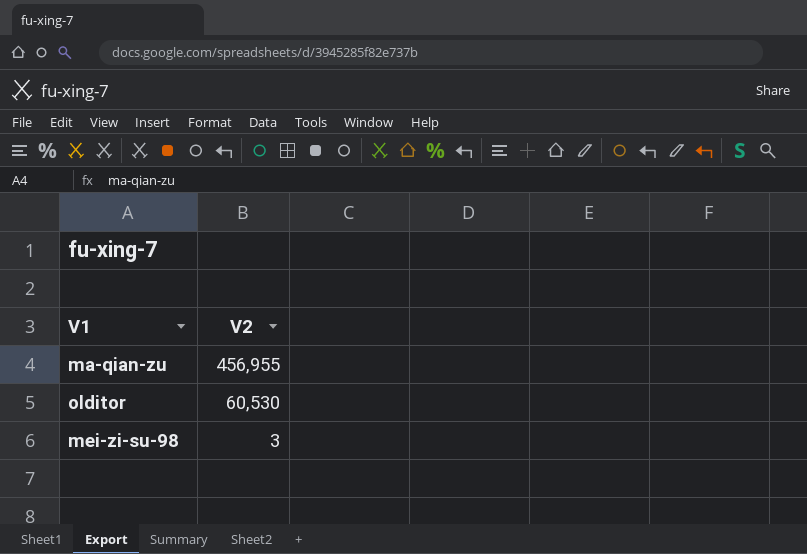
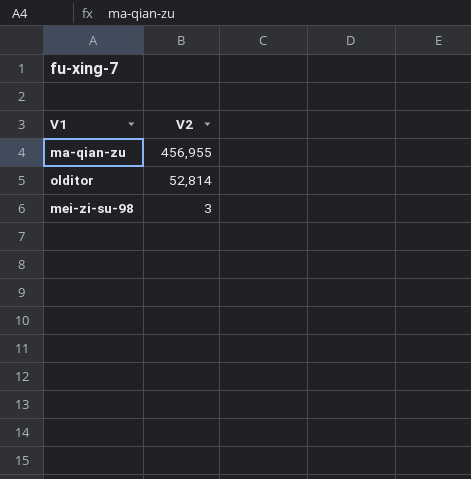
olditor | V2: 60,530 -> 52,814

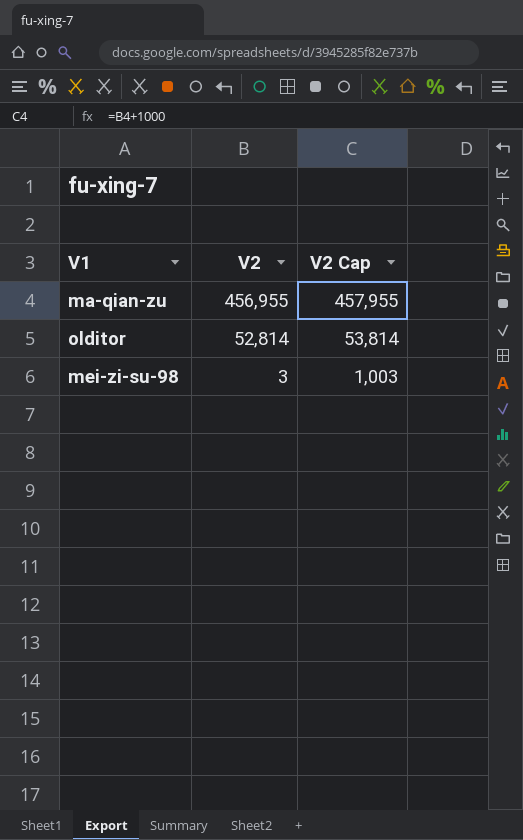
column V2 Cap | formula: none -> [V2] + 1000

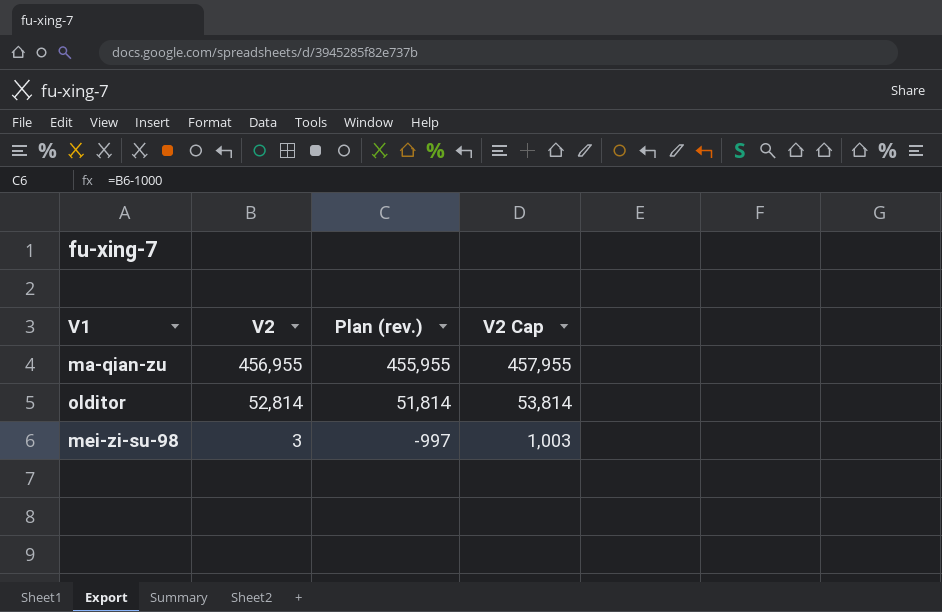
column Plan (rev.) | formula: none -> [V2] - 1000

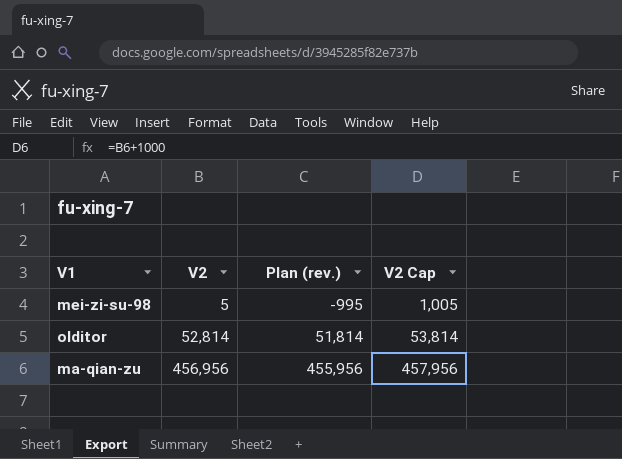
row order: V2 descending -> V2 ascending
mei-zi-su-98 | V2: 3 -> 5
mei-zi-su-98 | Plan (rev.): -997 -> -995
mei-zi-su-98 | V2 Cap: 1,003 -> 1,005
ma-qian-zu | V2: 456,955 -> 456,956
ma-qian-zu | Plan (rev.): 455,955 -> 455,956
ma-qian-zu | V2 Cap: 457,955 -> 457,956

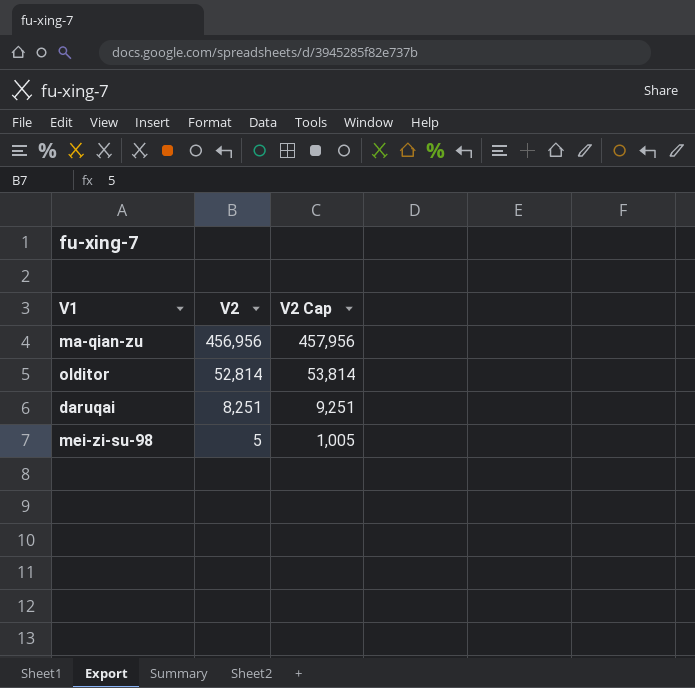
row order: V2 ascending -> V2 descending
column Plan (rev.) | formula: [V2] - 1000 -> none
row daruqai: none -> 8,251 | 9,251

